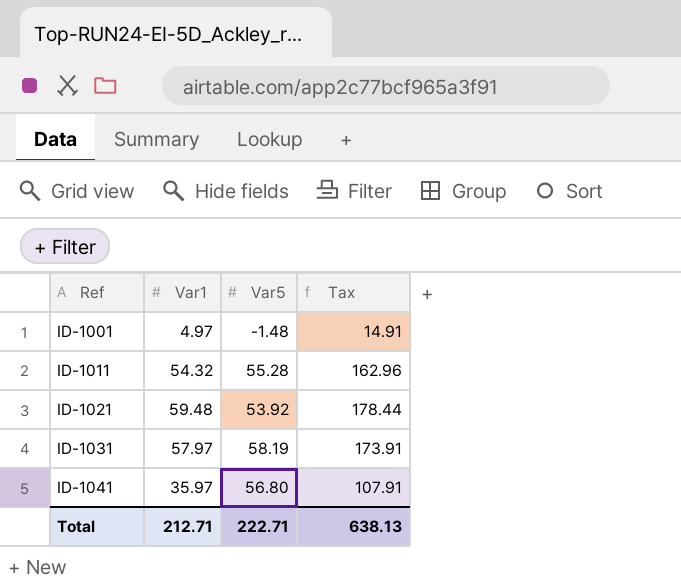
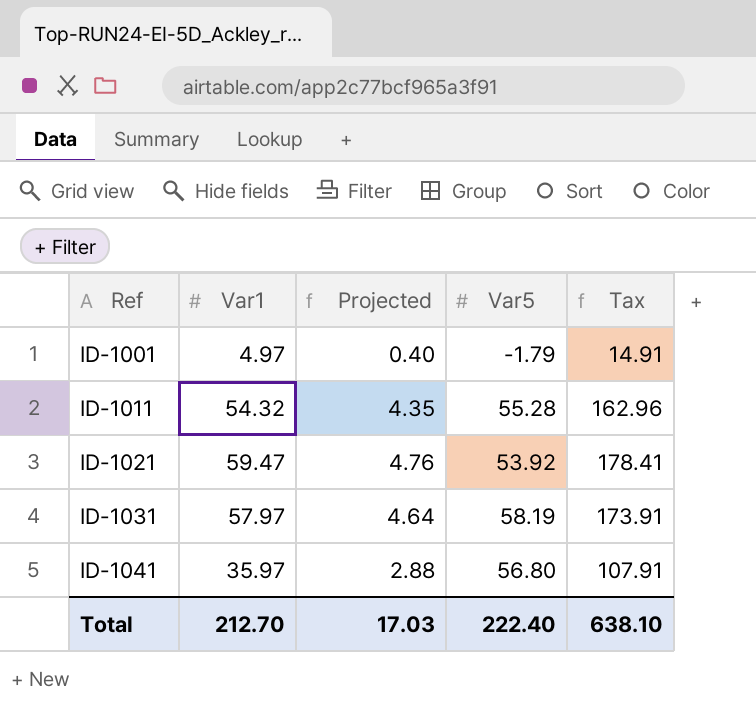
column Projected | formula: none -> [Var1] * 0.08
ID-1001 | Var5: -1.48 -> -1.79
ID-1021 | Var1: 59.48 -> 59.47
ID-1021 | Tax: 178.44 -> 178.41
Total | Var1: 212.71 -> 212.70
Total | Var5: 222.71 -> 222.40
Total | Tax: 638.13 -> 638.10

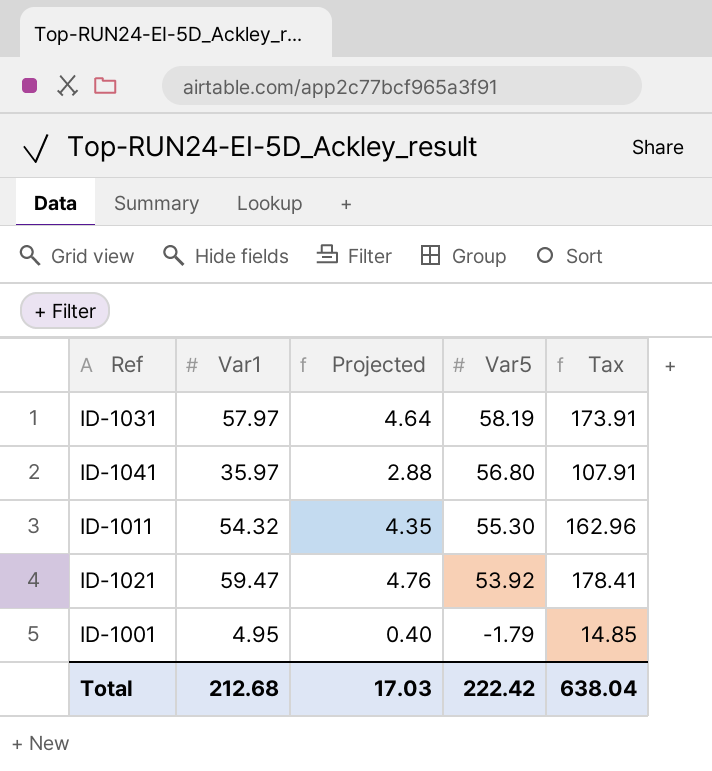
row order: Ref ascending -> Var5 descending
ID-1011 | Var5: 55.28 -> 55.30
ID-1001 | Var1: 4.97 -> 4.95
ID-1001 | Tax: 14.91 -> 14.85
Total | Var1: 212.70 -> 212.68
Total | Var5: 222.40 -> 222.42
Total | Tax: 638.10 -> 638.04

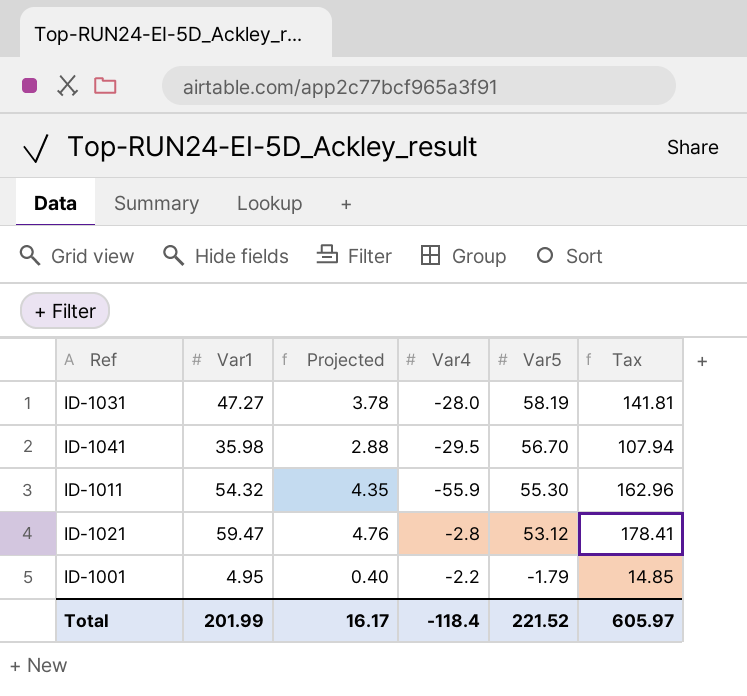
column Var4 | position: none -> 4
ID-1031 | Var1: 57.97 -> 47.27
ID-1031 | Projected: 4.64 -> 3.78
ID-1031 | Tax: 173.91 -> 141.81
ID-1041 | Var1: 35.97 -> 35.98
ID-1041 | Var5: 56.80 -> 56.70
ID-1041 | Tax: 107.91 -> 107.94
ID-1021 | Var5: 53.92 -> 53.12
Total | Var1: 212.68 -> 201.99
Total | Projected: 17.03 -> 16.17
Total | Var5: 222.42 -> 221.52
Total | Tax: 638.04 -> 605.97

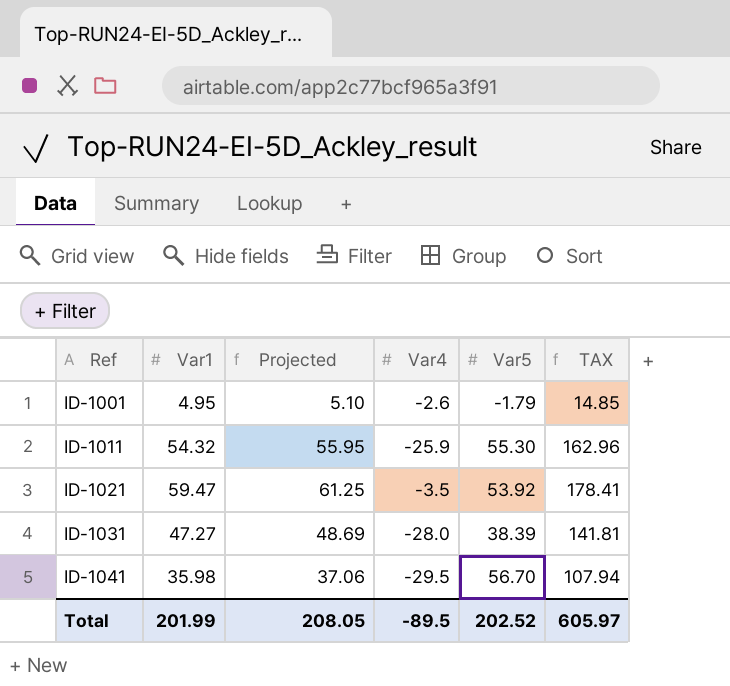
row order: Var5 descending -> Ref ascending
column Projected | formula: [Var1] * 0.08 -> [Var1] * 1.03
column name: Tax -> TAX
ID-1001 | Var4: -2.2 -> -2.6
ID-1011 | Var4: -55.9 -> -25.9
ID-1021 | Var4: -2.8 -> -3.5
ID-1021 | Var5: 53.12 -> 53.92
ID-1031 | Var5: 58.19 -> 38.39
Total | Projected: 16.17 -> 208.05
Total | Var4: -118.4 -> -89.5
Total | Var5: 221.52 -> 202.52

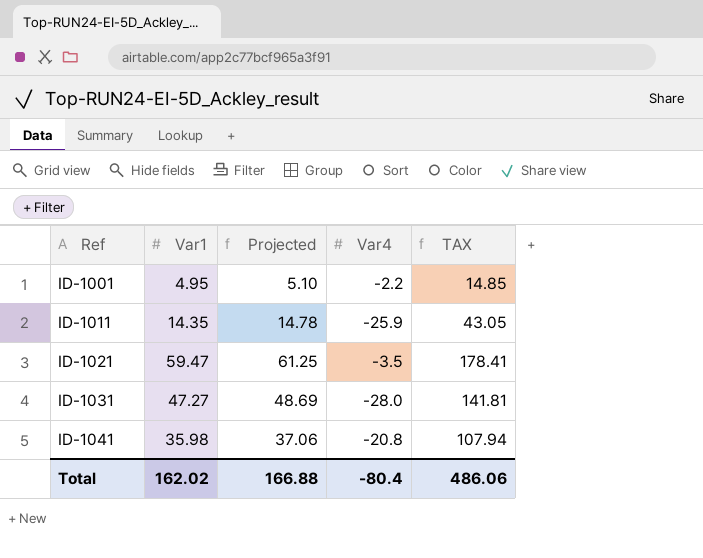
column Var5 | position: 5 -> none
ID-1001 | Var4: -2.6 -> -2.2
ID-1011 | Var1: 54.32 -> 14.35
ID-1011 | Projected: 55.95 -> 14.78
ID-1011 | TAX: 162.96 -> 43.05
ID-1041 | Var4: -29.5 -> -20.8
Total | Var1: 201.99 -> 162.02
Total | Projected: 208.05 -> 166.88
Total | Var4: -89.5 -> -80.4
Total | TAX: 605.97 -> 486.06

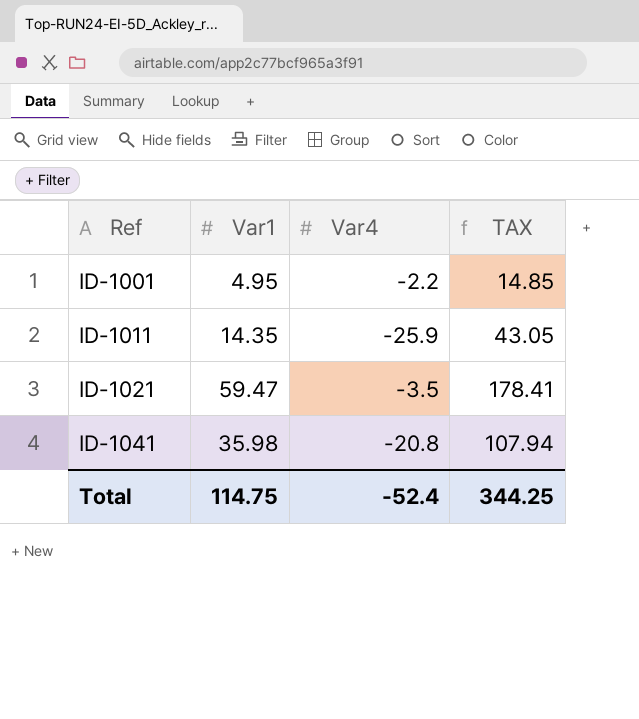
column Projected | formula: [Var1] * 1.03 -> none
row ID-1031: 47.27 | 48.69 | -28.0 | 141.81 -> none
Total | Var1: 162.02 -> 114.75
Total | Var4: -80.4 -> -52.4
Total | TAX: 486.06 -> 344.25

